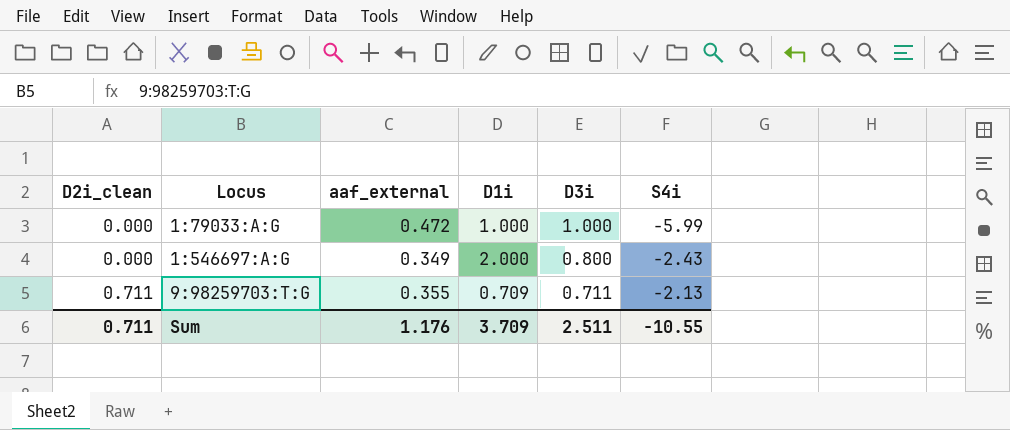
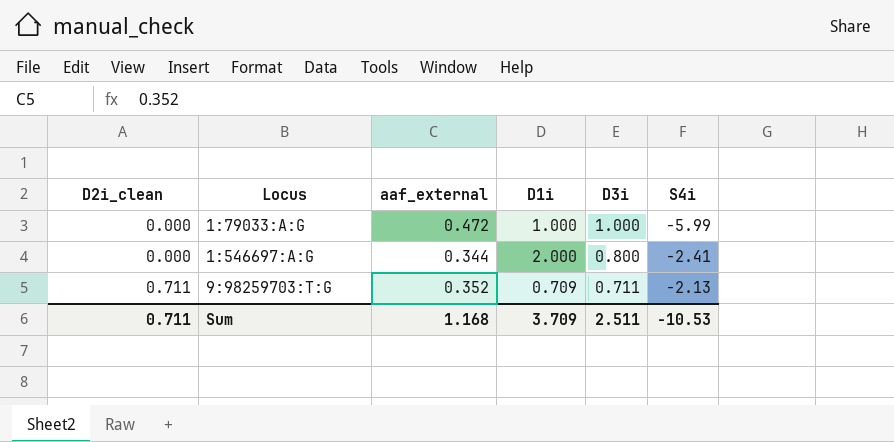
1:546697:A:G | aaf_external: 0.349 -> 0.344
1:546697:A:G | S4i: -2.43 -> -2.41
9:98259703:T:G | aaf_external: 0.355 -> 0.352
Sum | aaf_external: 1.176 -> 1.168
Sum | S4i: -10.55 -> -10.53

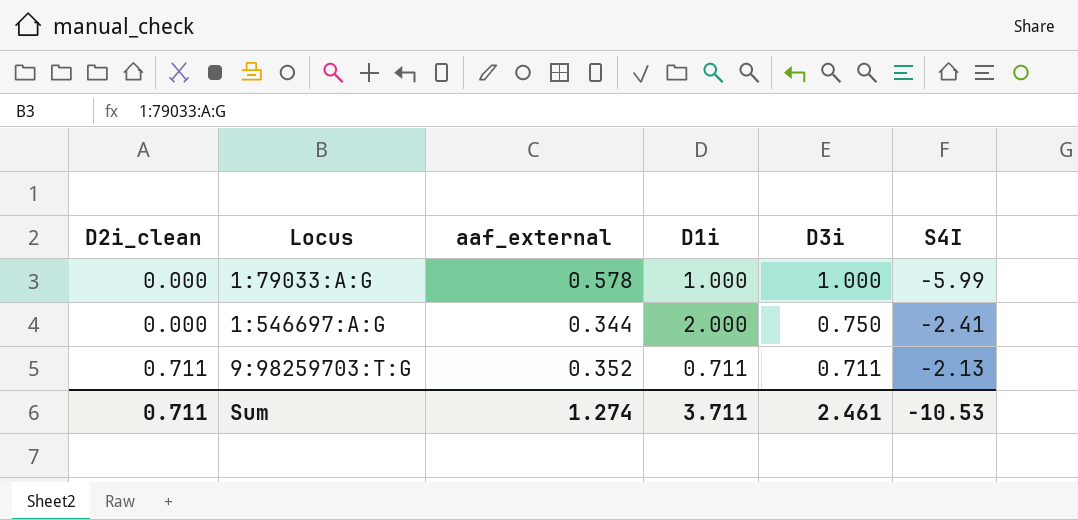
column name: S4i -> S4I
1:79033:A:G | aaf_external: 0.472 -> 0.578
1:546697:A:G | D3i: 0.800 -> 0.750
9:98259703:T:G | D1i: 0.709 -> 0.711
Sum | aaf_external: 1.168 -> 1.274
Sum | D1i: 3.709 -> 3.711
Sum | D3i: 2.511 -> 2.461

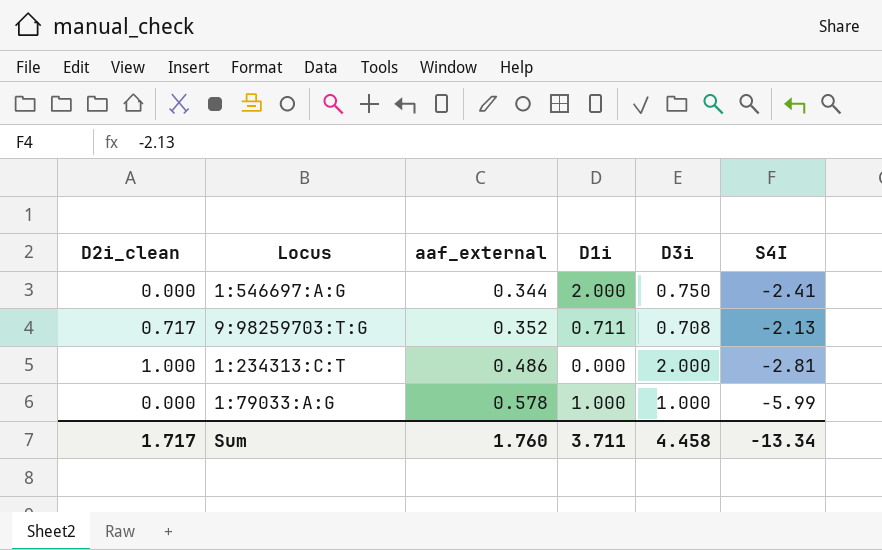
row order: D2i_clean ascending -> aaf_external ascending
9:98259703:T:G | D2i_clean: 0.711 -> 0.717
9:98259703:T:G | D3i: 0.711 -> 0.708
row 1:234313:C:T: none -> 1.000 | 0.486 | 0.000 | 2.000 | -2.81
Sum | D2i_clean: 0.711 -> 1.717
Sum | aaf_external: 1.274 -> 1.760
Sum | D3i: 2.461 -> 4.458
Sum | S4I: -10.53 -> -13.34

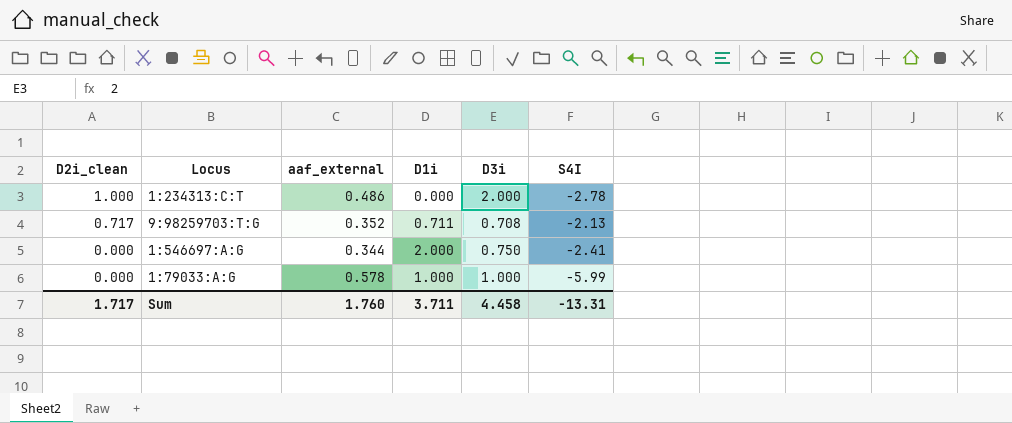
row order: aaf_external ascending -> D2i_clean descending
1:234313:C:T | S4I: -2.81 -> -2.78
Sum | S4I: -13.34 -> -13.31

